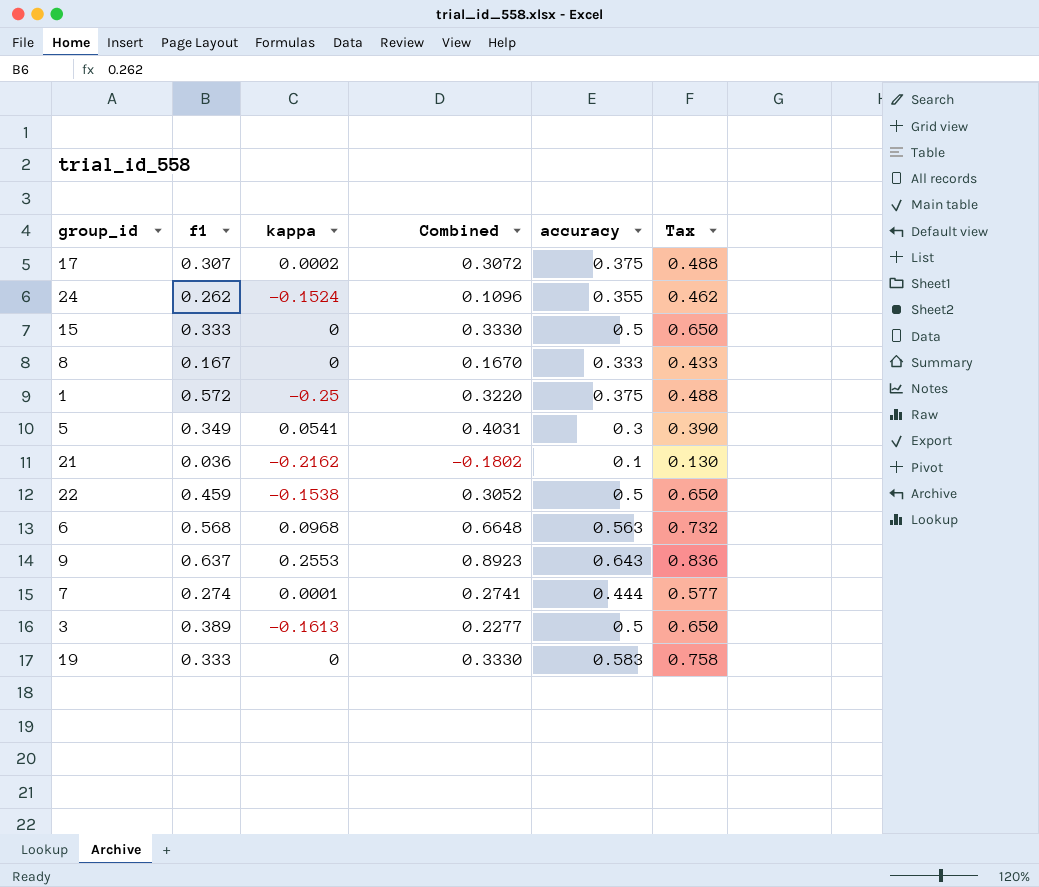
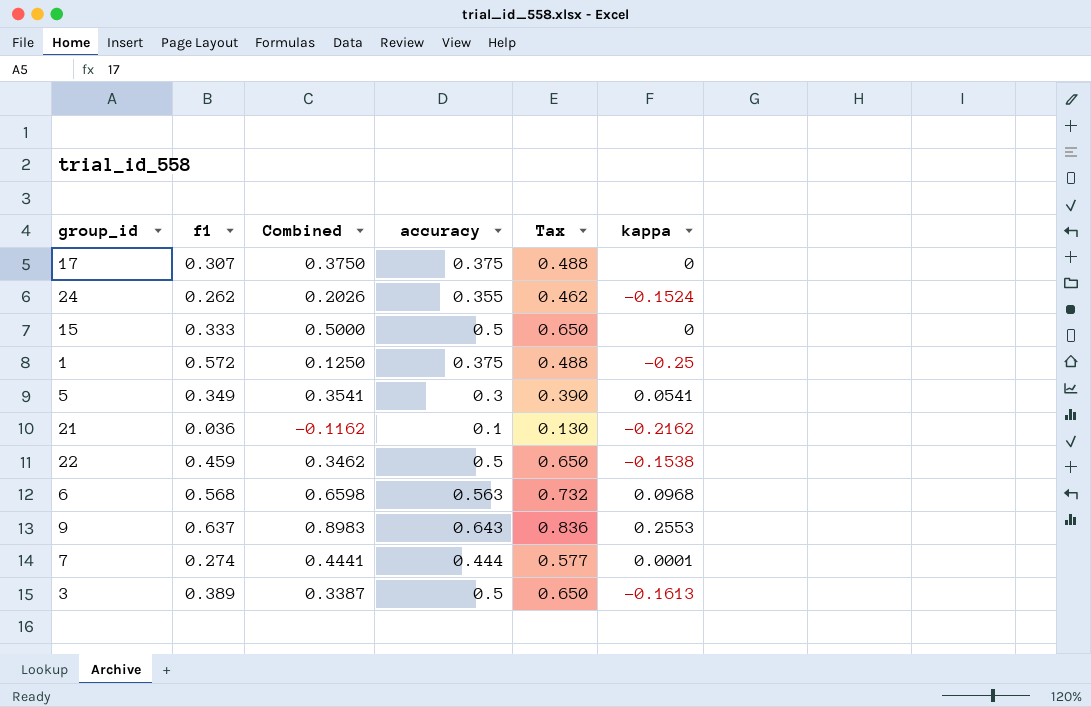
column Combined | formula: [f1] + [kappa] -> [accuracy] + [kappa]
column kappa | position: 3 -> 6
row 8: 0.167 | 0 | 0.1670 | 0.333 | 0.433 -> none
row 19: 0.333 | 0 | 0.3330 | 0.583 | 0.758 -> none
17 | kappa: 0.0002 -> 0

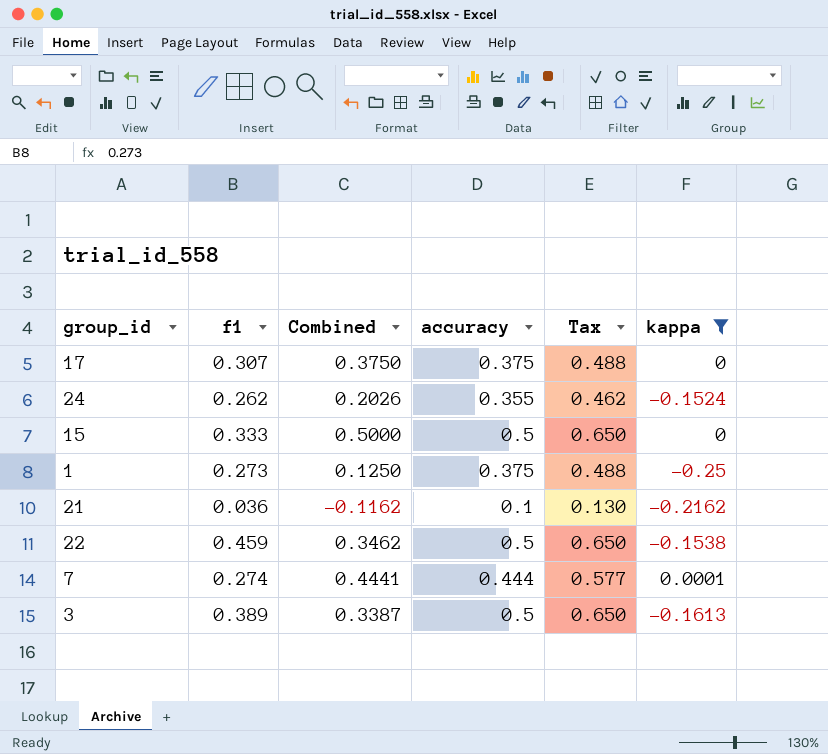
filter: none -> kappa <= 0.0001
1 | f1: 0.572 -> 0.273

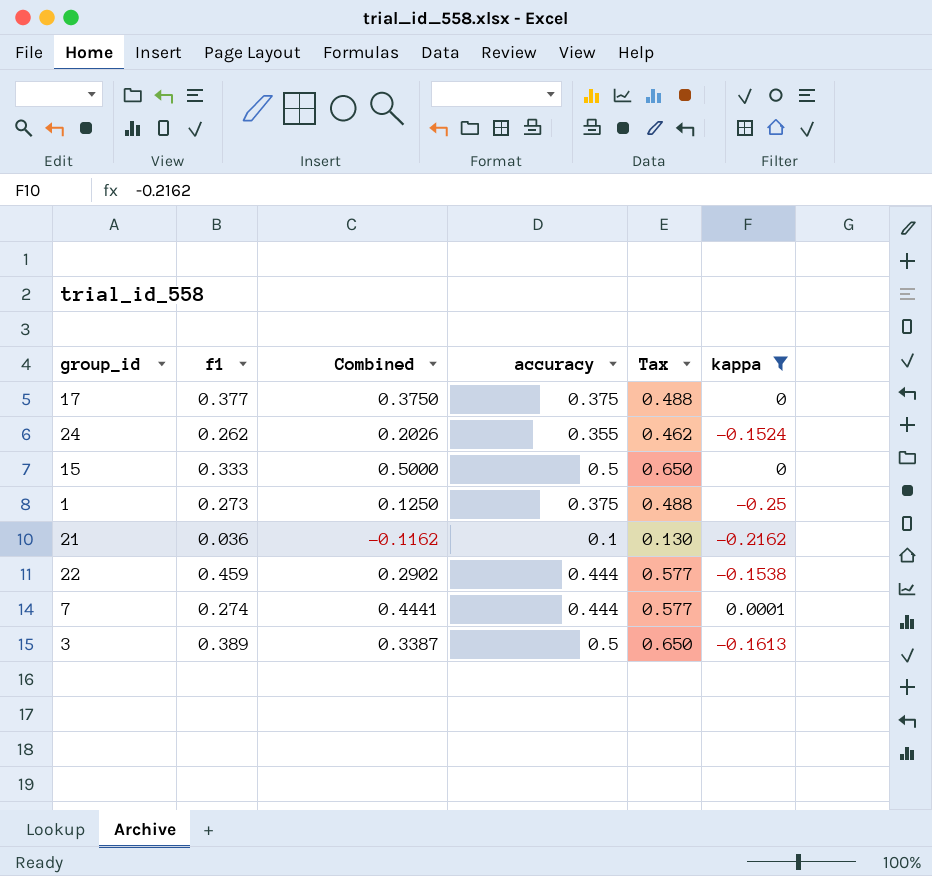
17 | f1: 0.307 -> 0.377
22 | Combined: 0.3462 -> 0.2902
22 | accuracy: 0.5 -> 0.444
22 | Tax: 0.650 -> 0.577

